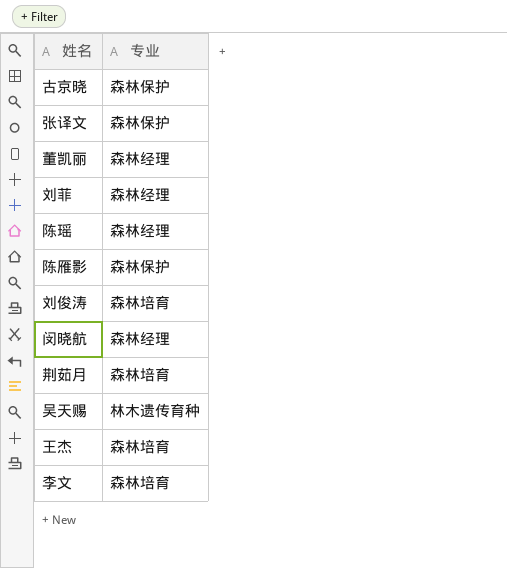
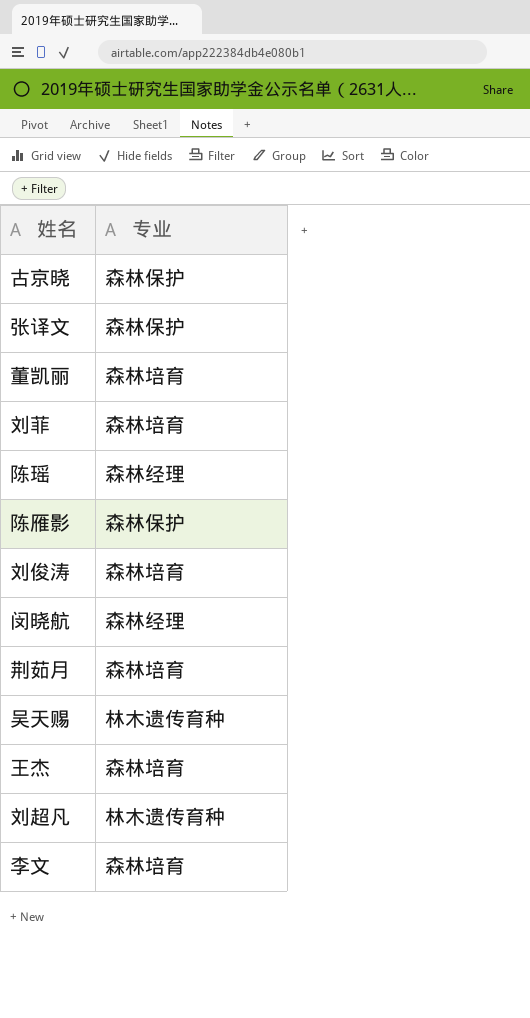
董凯丽 | 专业: 森林经理 -> 森林培育
刘菲 | 专业: 森林经理 -> 森林培育
row 刘超凡: none -> 林木遗传育种

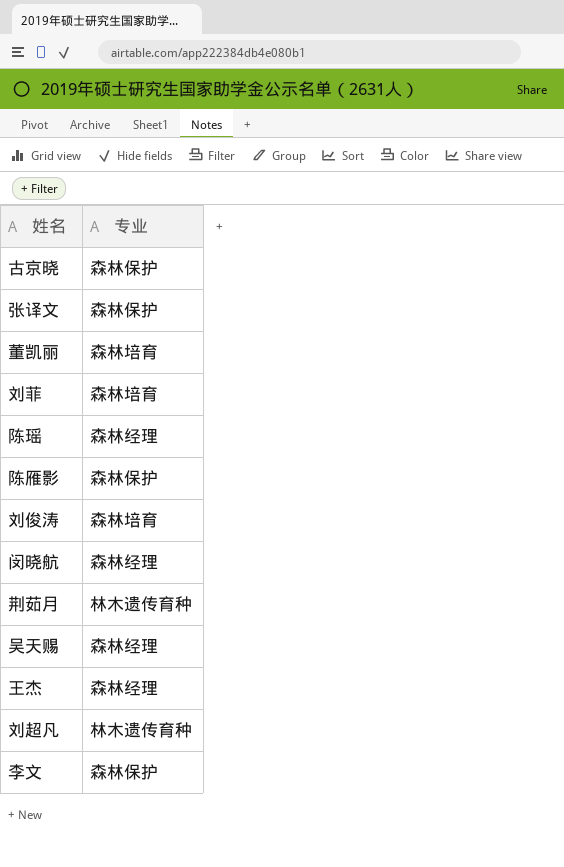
荆茹月 | 专业: 森林培育 -> 林木遗传育种
吴天赐 | 专业: 林木遗传育种 -> 森林经理
王杰 | 专业: 森林培育 -> 森林经理
李文 | 专业: 森林培育 -> 森林保护

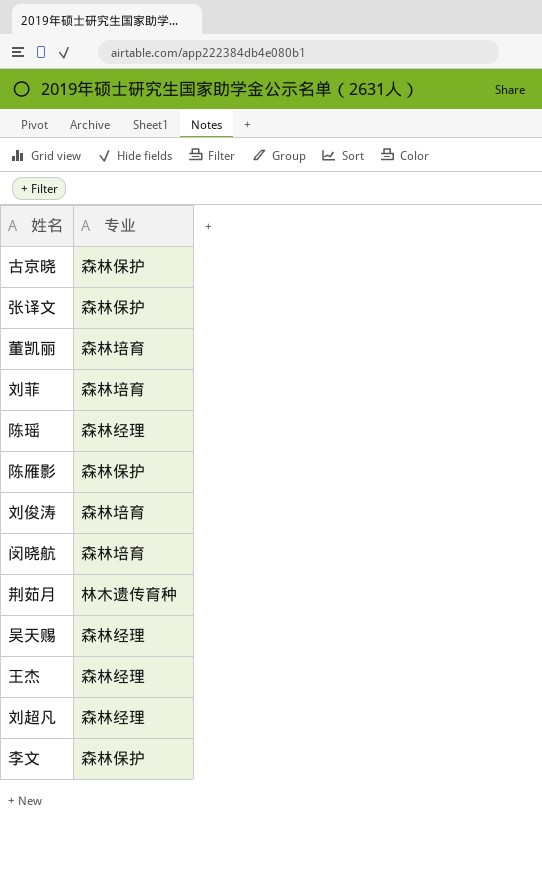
闵晓航 | 专业: 森林经理 -> 森林培育
刘超凡 | 专业: 林木遗传育种 -> 森林经理

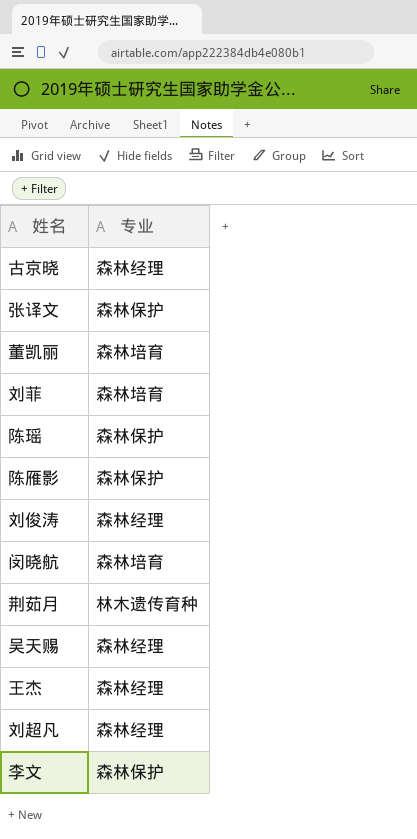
古京晓 | 专业: 森林保护 -> 森林经理
陈瑶 | 专业: 森林经理 -> 森林保护
刘俊涛 | 专业: 森林培育 -> 森林经理

